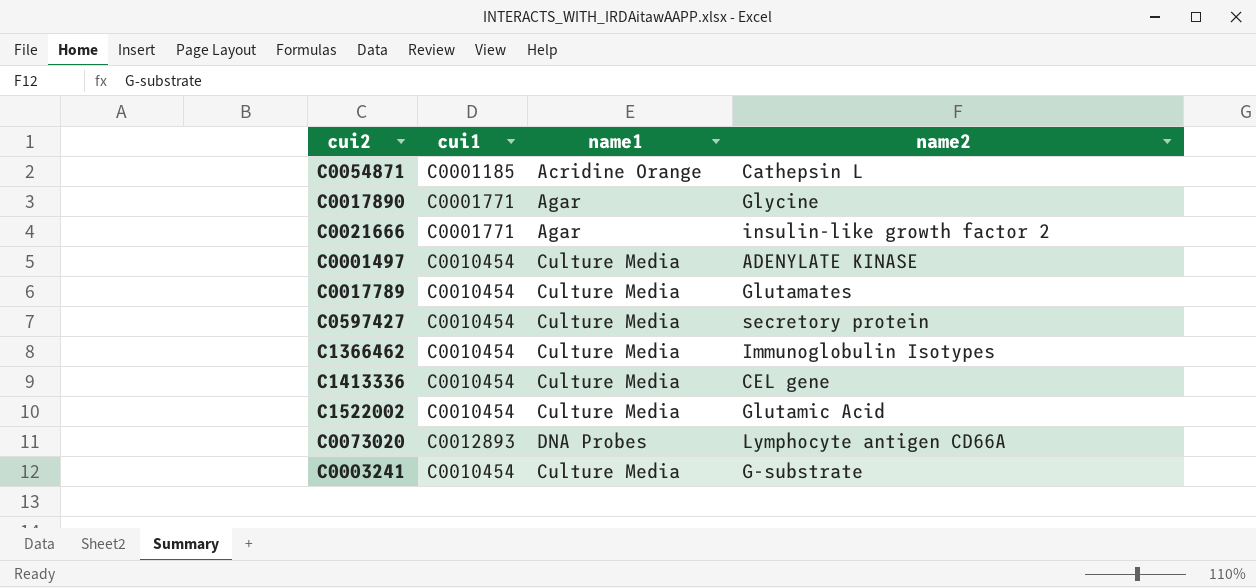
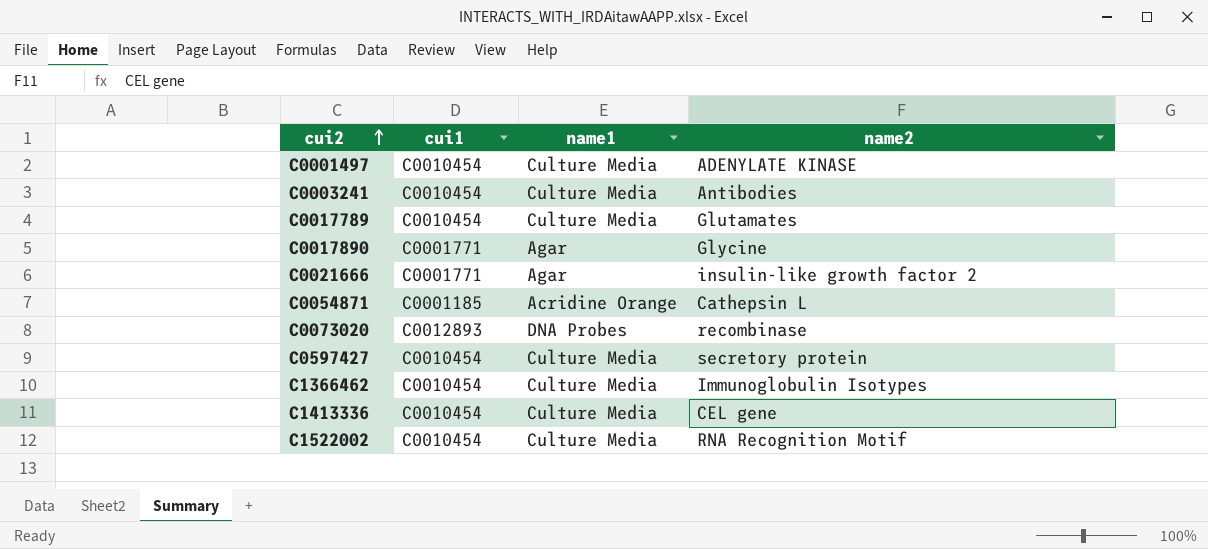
row order: none -> cui2 ascending
C0003241 | name2: G-substrate -> Antibodies
C0073020 | name2: Lymphocyte antigen CD66A -> recombinase
C1522002 | name2: Glutamic Acid -> RNA Recognition Motif

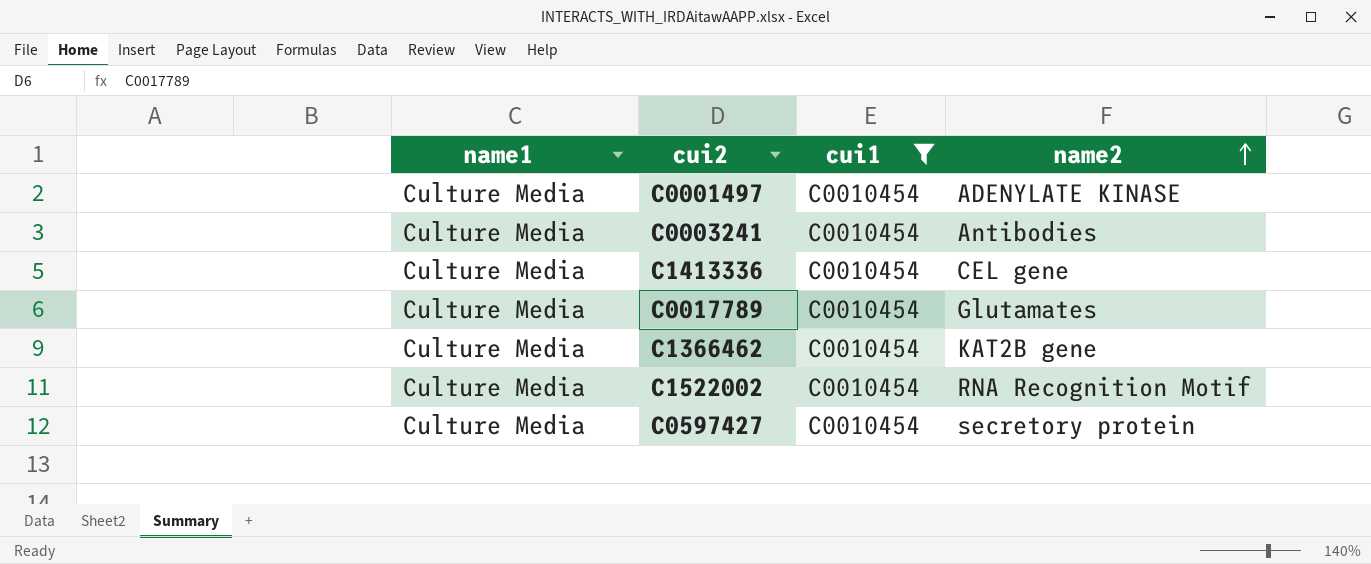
filter: none -> cui1 = C0010454
row order: cui2 ascending -> name2 ascending
column name1 | position: 3 -> 1
C1366462 | name2: Immunoglobulin Isotypes -> KAT2B gene

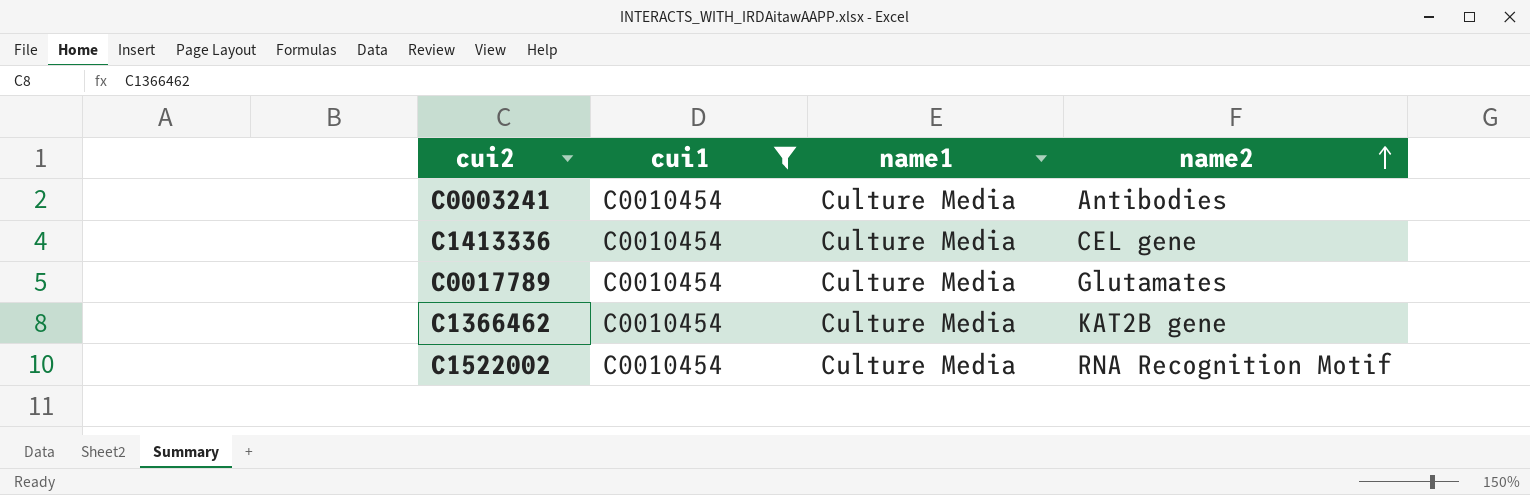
column name1 | position: 1 -> 3
row C0001497: Culture Media | C0010454 | ADENYLATE KINASE -> none
row C0597427: Culture Media | C0010454 | secretory protein -> none

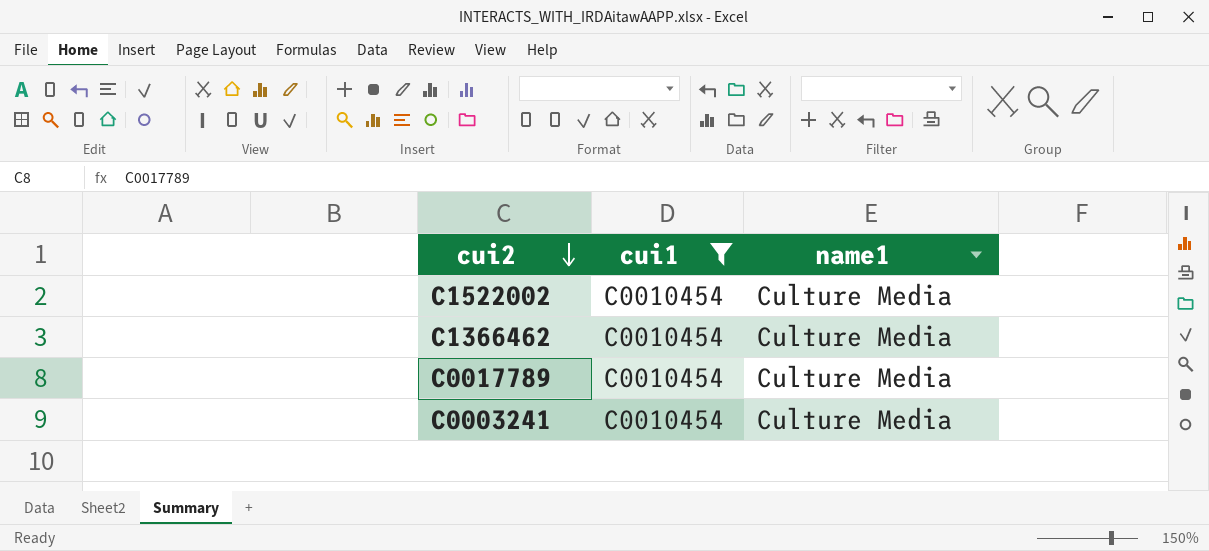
row order: name2 ascending -> cui2 descending
column name2 | position: 4 -> none
row C1413336: C0010454 | Culture Media | CEL gene -> none

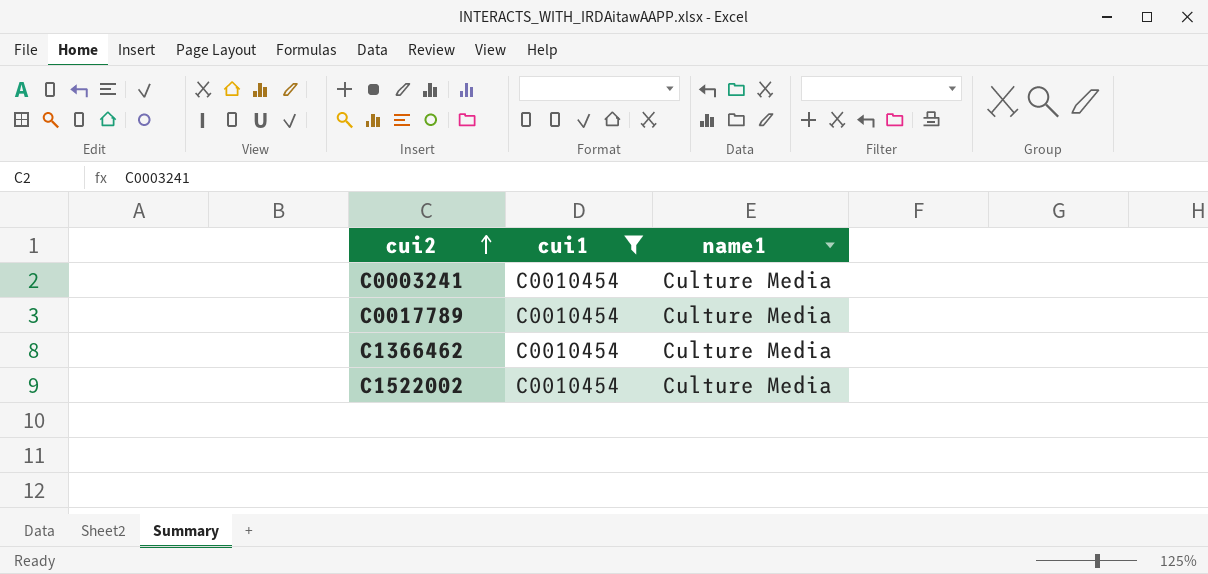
row order: cui2 descending -> cui2 ascending

